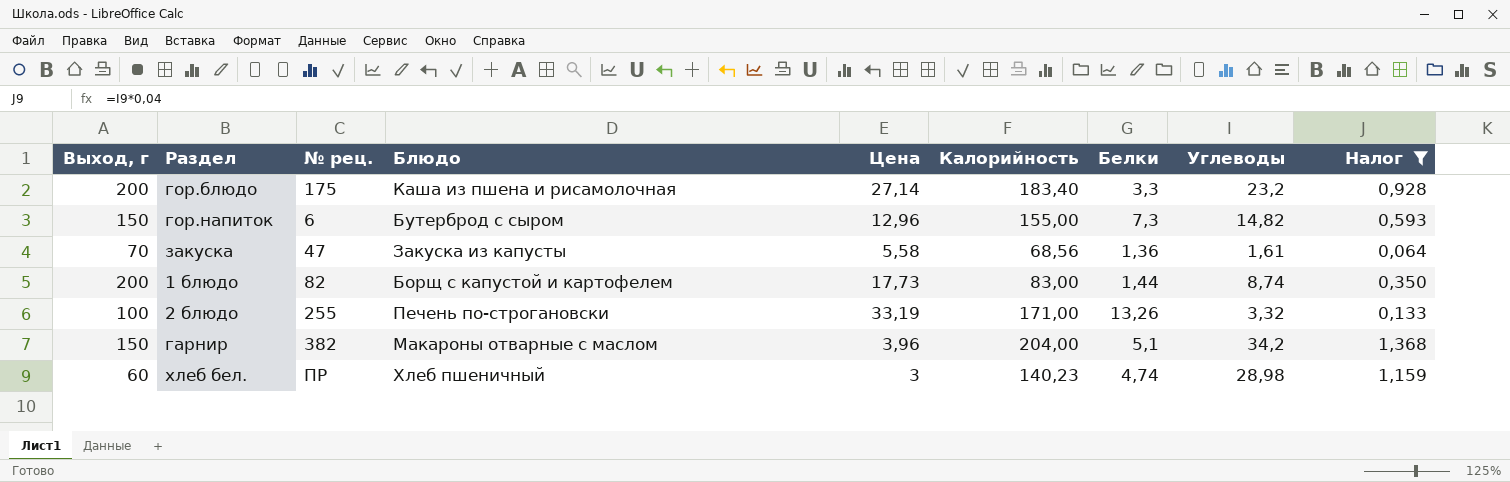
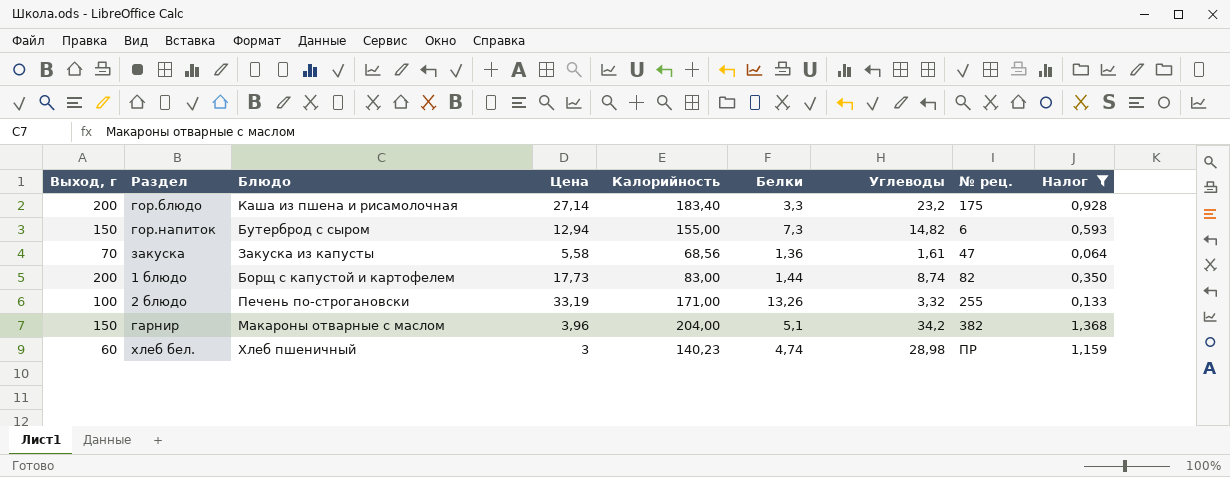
column № рец. | position: 3 -> 8
гор.напиток | Цена: 12,96 -> 12,94

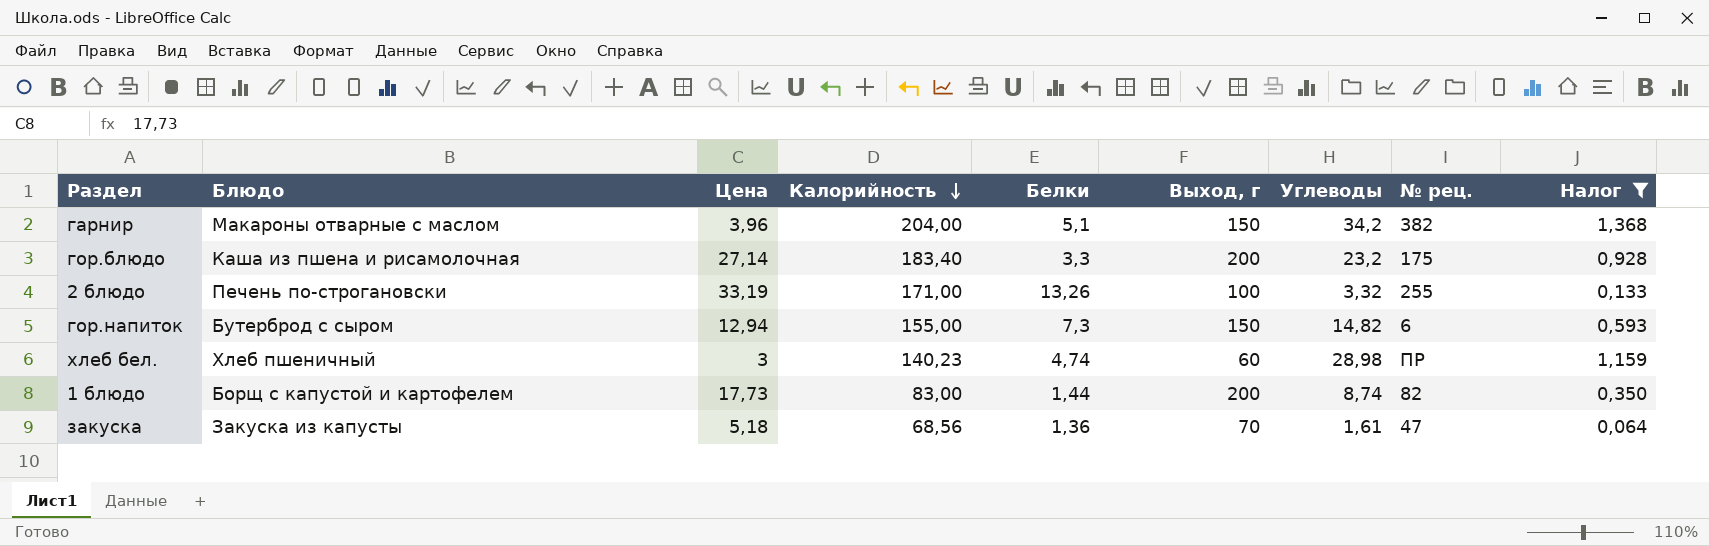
row order: none -> Калорийность descending
column Выход, г | position: 1 -> 6
закуска | Цена: 5,58 -> 5,18

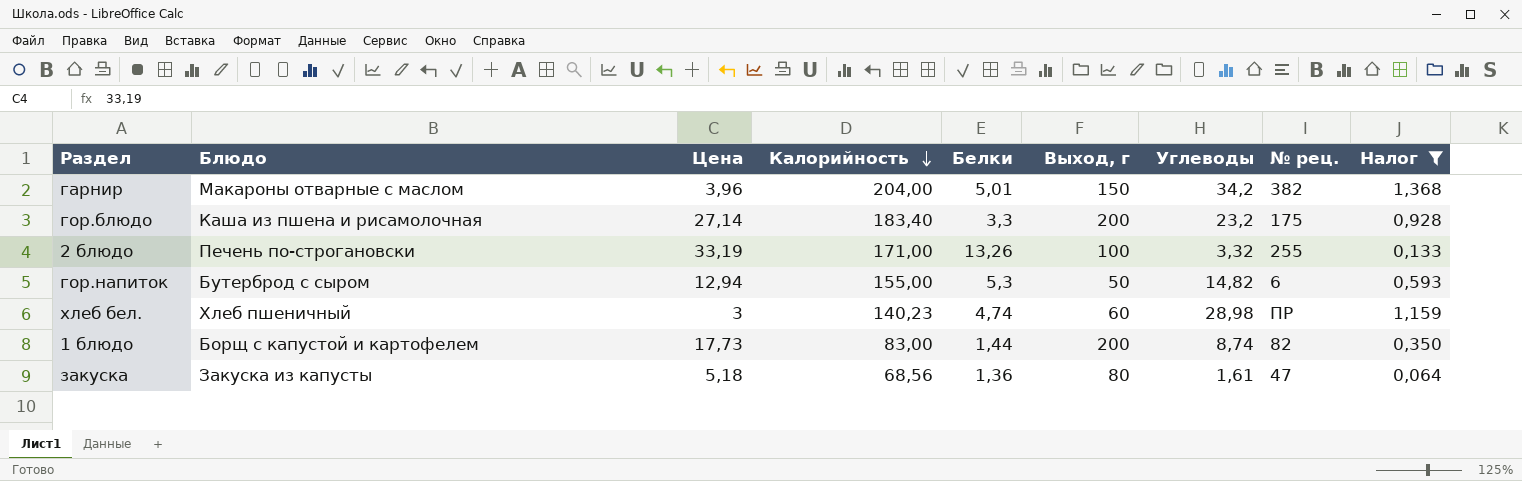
гарнир | Белки: 5,1 -> 5,01
гор.напиток | Белки: 7,3 -> 5,3
гор.напиток | Выход, г: 150 -> 50
закуска | Выход, г: 70 -> 80

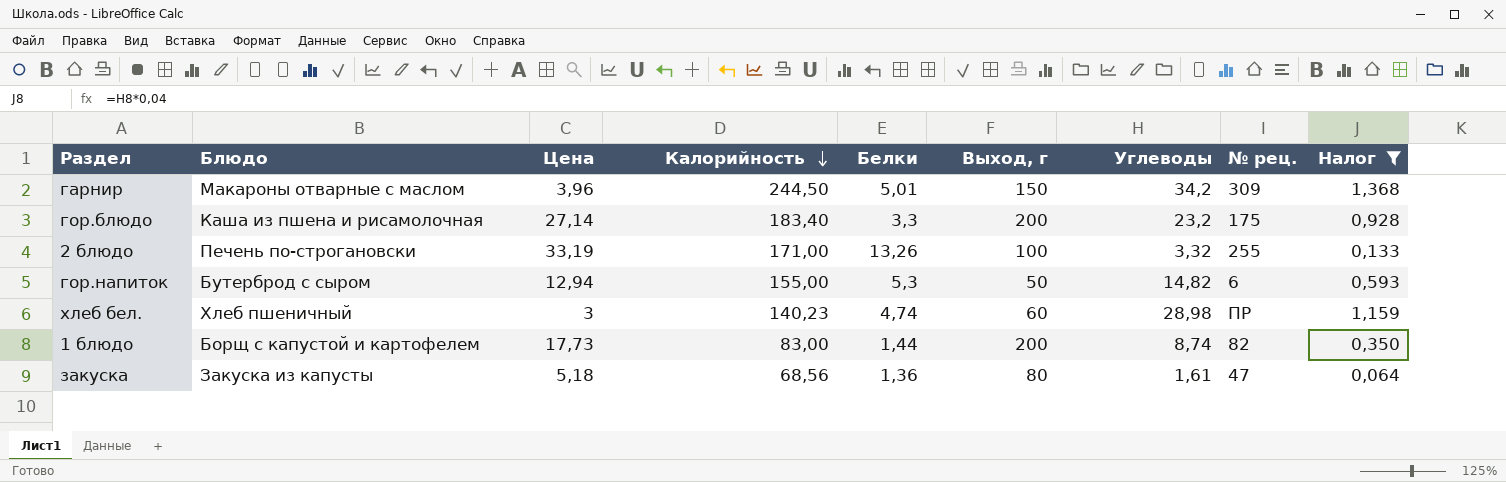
гарнир | Калорийность: 204,00 -> 244,50
гарнир | № рец.: 382 -> 309

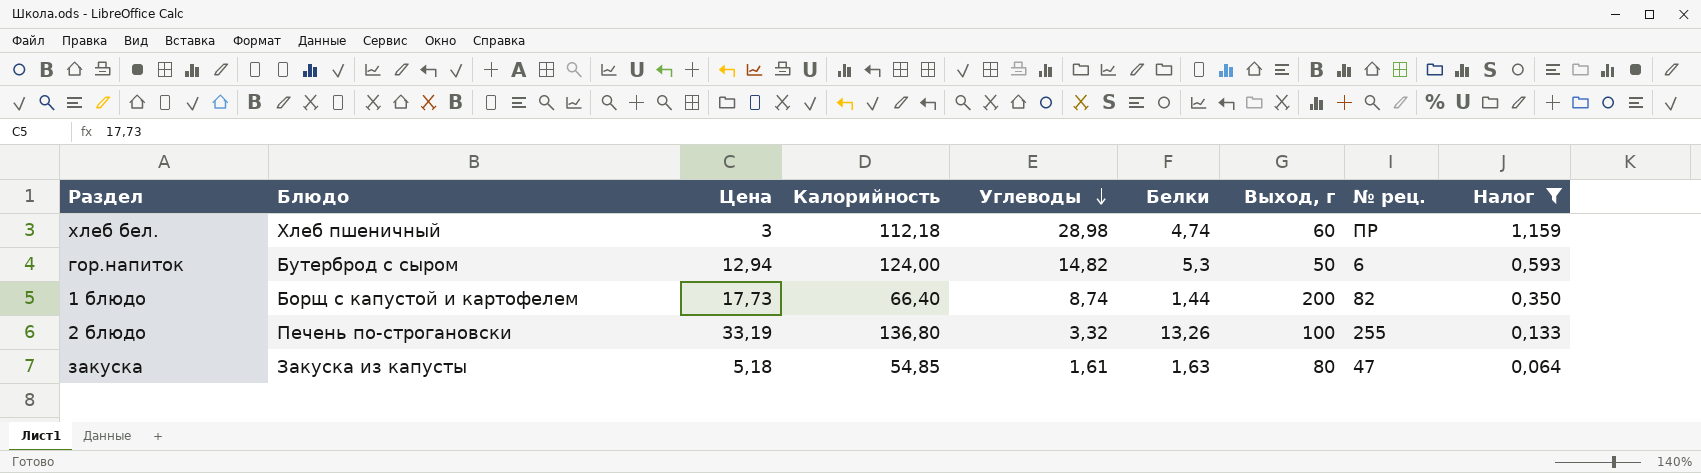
row order: Калорийность descending -> Углеводы descending
column Углеводы | position: 7 -> 5
row гарнир: Макароны отварные с маслом | 3,96 | 244,50 | 5,01 | 150 | 34,2 | 309 | 1,368 -> none
row гор.блюдо: Каша из пшена и рисамолочная | 27,14 | 183,40 | 3,3 | 200 | 23,2 | 175 | 0,928 -> none
хлеб бел. | Калорийность: 140,23 -> 112,18
гор.напиток | Калорийность: 155,00 -> 124,00
1 блюдо | Калорийность: 83,00 -> 66,40
2 блюдо | Калорийность: 171,00 -> 136,80
закуска | Калорийность: 68,56 -> 54,85
закуска | Белки: 1,36 -> 1,63

